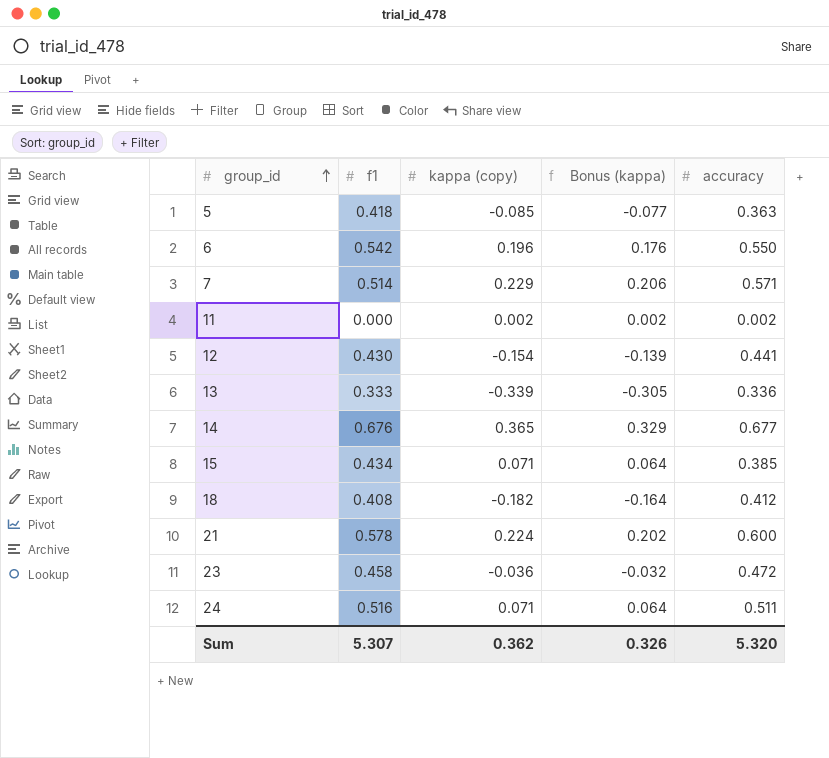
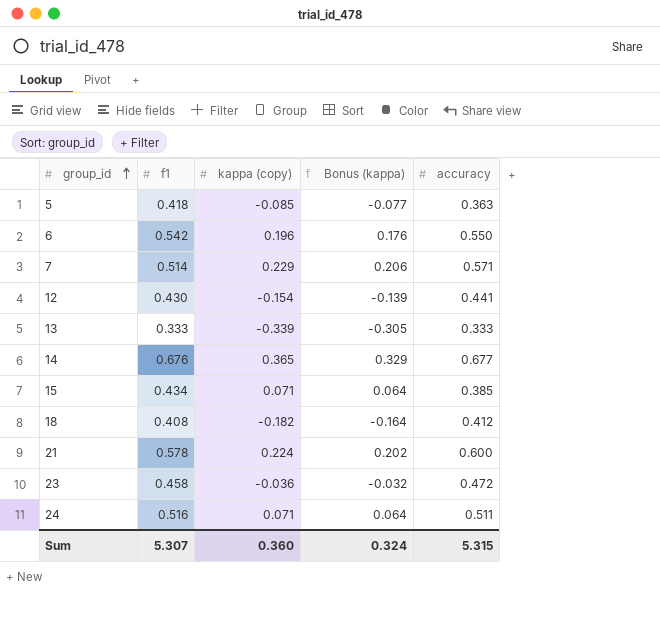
row 11: 0.000 | 0.002 | 0.002 | 0.002 -> none
13 | accuracy: 0.336 -> 0.333
Sum | kappa (copy): 0.362 -> 0.360
Sum | Bonus (kappa): 0.326 -> 0.324
Sum | accuracy: 5.320 -> 5.315

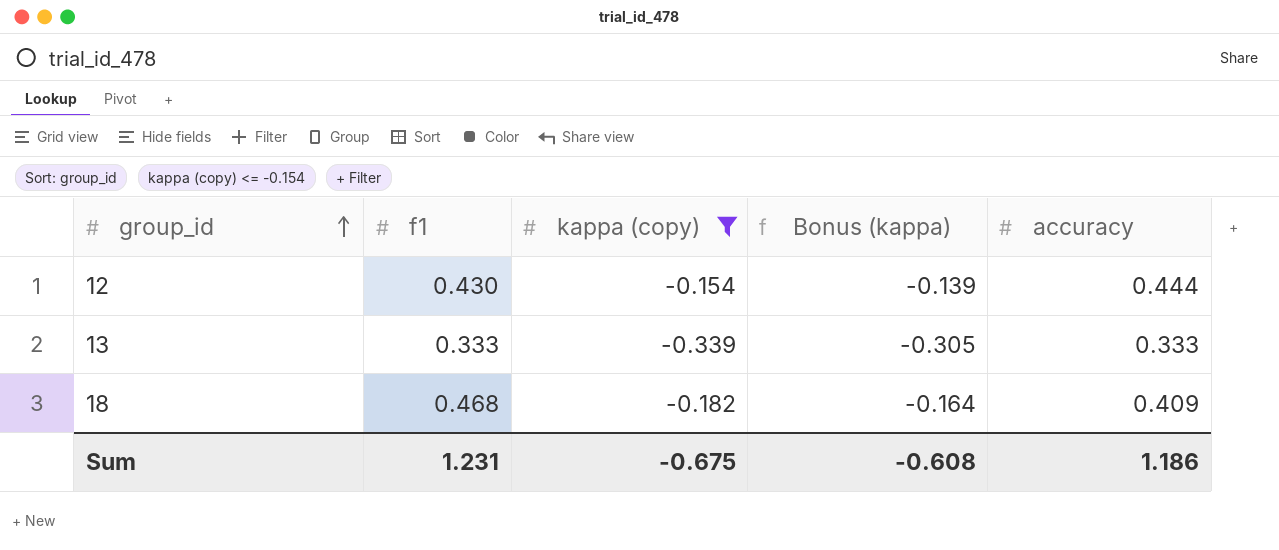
filter: none -> kappa (copy) <= -0.154
12 | accuracy: 0.441 -> 0.444
18 | f1: 0.408 -> 0.468
18 | accuracy: 0.412 -> 0.409
Sum | f1: 5.307 -> 1.231
Sum | kappa (copy): 0.360 -> -0.675
Sum | Bonus (kappa): 0.324 -> -0.608
Sum | accuracy: 5.315 -> 1.186

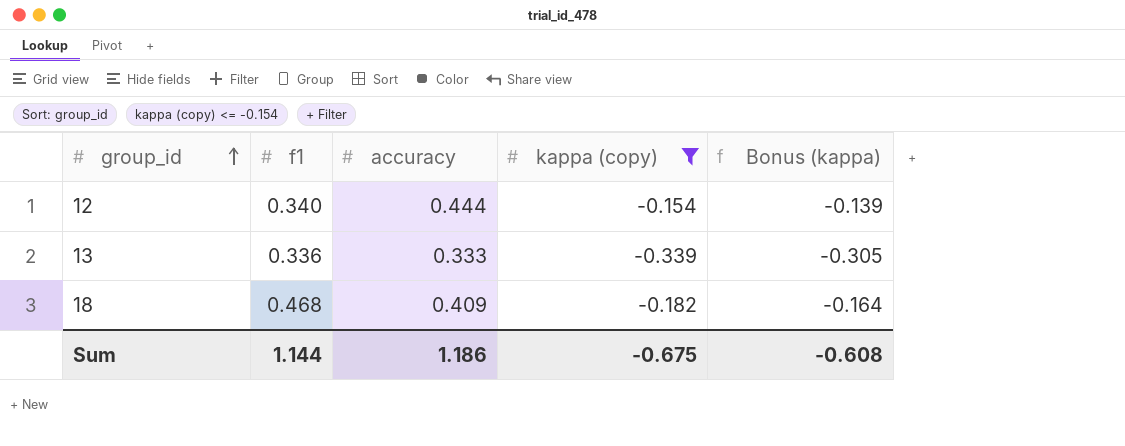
column accuracy | position: 5 -> 3
12 | f1: 0.430 -> 0.340
13 | f1: 0.333 -> 0.336
Sum | f1: 1.231 -> 1.144

